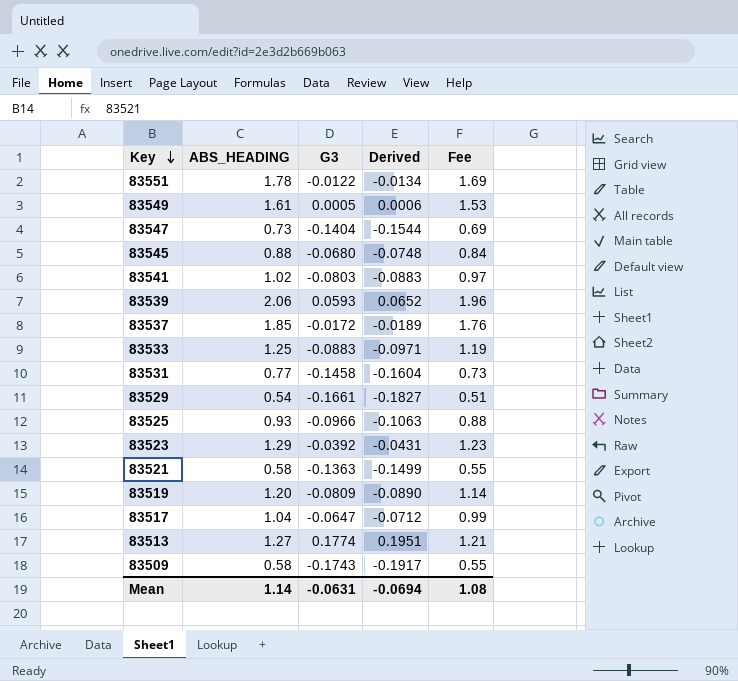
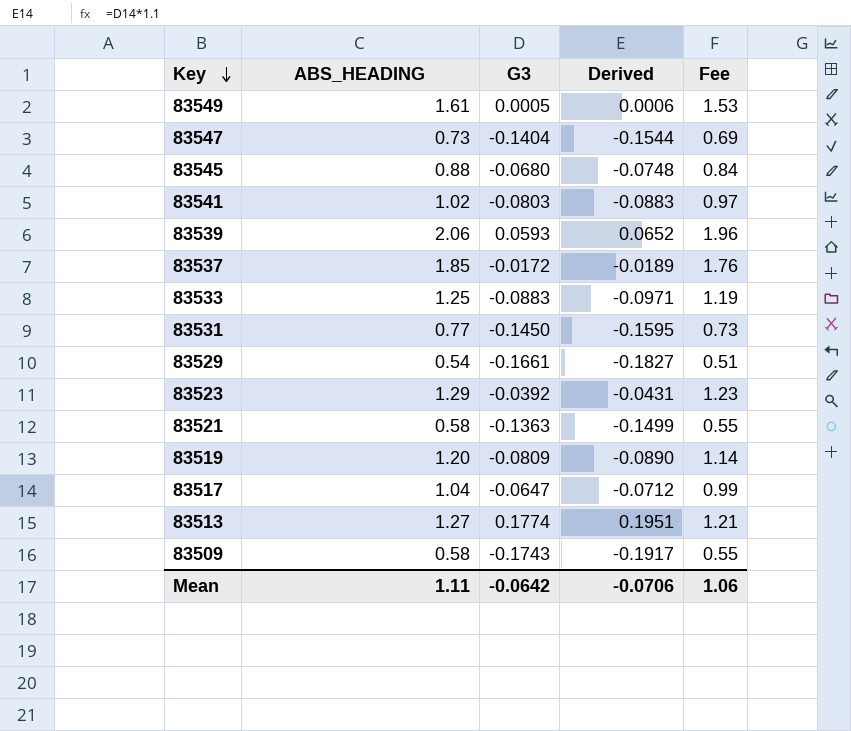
row 83551: 1.78 | -0.0122 | -0.0134 | 1.69 -> none
row 83525: 0.93 | -0.0966 | -0.1063 | 0.88 -> none
83531 | G3: -0.1458 -> -0.1450
83531 | Derived: -0.1604 -> -0.1595
Mean | ABS_HEADING: 1.14 -> 1.11
Mean | G3: -0.0631 -> -0.0642
Mean | Derived: -0.0694 -> -0.0706
Mean | Fee: 1.08 -> 1.06

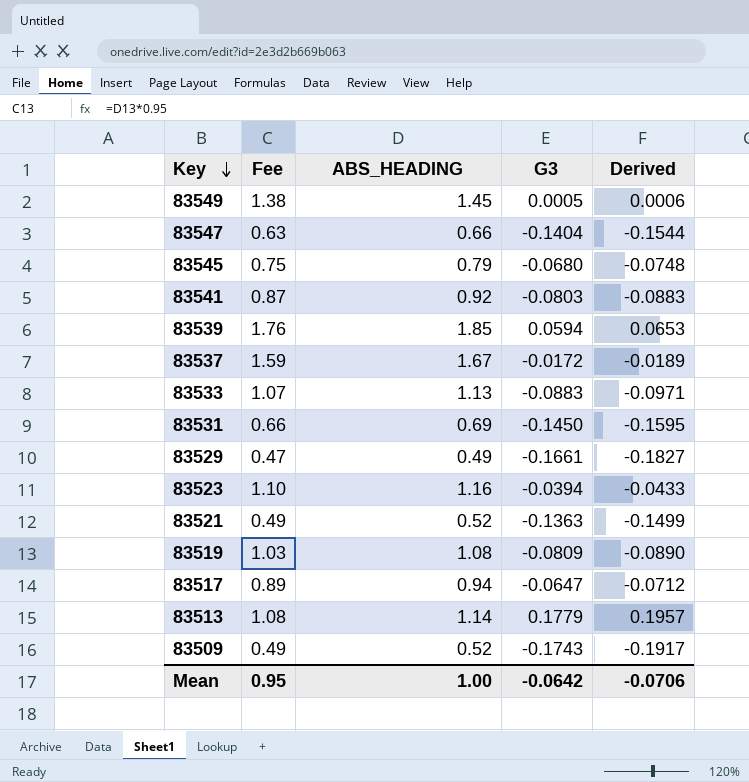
column Fee | position: 5 -> 2
83549 | Fee: 1.53 -> 1.38
83549 | ABS_HEADING: 1.61 -> 1.45
83547 | Fee: 0.69 -> 0.63
83547 | ABS_HEADING: 0.73 -> 0.66
83545 | Fee: 0.84 -> 0.75
83545 | ABS_HEADING: 0.88 -> 0.79
83541 | Fee: 0.97 -> 0.87
83541 | ABS_HEADING: 1.02 -> 0.92
83539 | Fee: 1.96 -> 1.76
83539 | ABS_HEADING: 2.06 -> 1.85
83539 | G3: 0.0593 -> 0.0594
83539 | Derived: 0.0652 -> 0.0653
83537 | Fee: 1.76 -> 1.59
83537 | ABS_HEADING: 1.85 -> 1.67
83533 | Fee: 1.19 -> 1.07
83533 | ABS_HEADING: 1.25 -> 1.13
83531 | Fee: 0.73 -> 0.66
83531 | ABS_HEADING: 0.77 -> 0.69
83529 | Fee: 0.51 -> 0.47
83529 | ABS_HEADING: 0.54 -> 0.49
83523 | Fee: 1.23 -> 1.10
83523 | ABS_HEADING: 1.29 -> 1.16
83523 | G3: -0.0392 -> -0.0394
83523 | Derived: -0.0431 -> -0.0433
83521 | Fee: 0.55 -> 0.49
83521 | ABS_HEADING: 0.58 -> 0.52
83519 | Fee: 1.14 -> 1.03
83519 | ABS_HEADING: 1.20 -> 1.08
83517 | Fee: 0.99 -> 0.89
83517 | ABS_HEADING: 1.04 -> 0.94
83513 | Fee: 1.21 -> 1.08
83513 | ABS_HEADING: 1.27 -> 1.14
83513 | G3: 0.1774 -> 0.1779
83513 | Derived: 0.1951 -> 0.1957
83509 | Fee: 0.55 -> 0.49
83509 | ABS_HEADING: 0.58 -> 0.52
Mean | Fee: 1.06 -> 0.95
Mean | ABS_HEADING: 1.11 -> 1.00

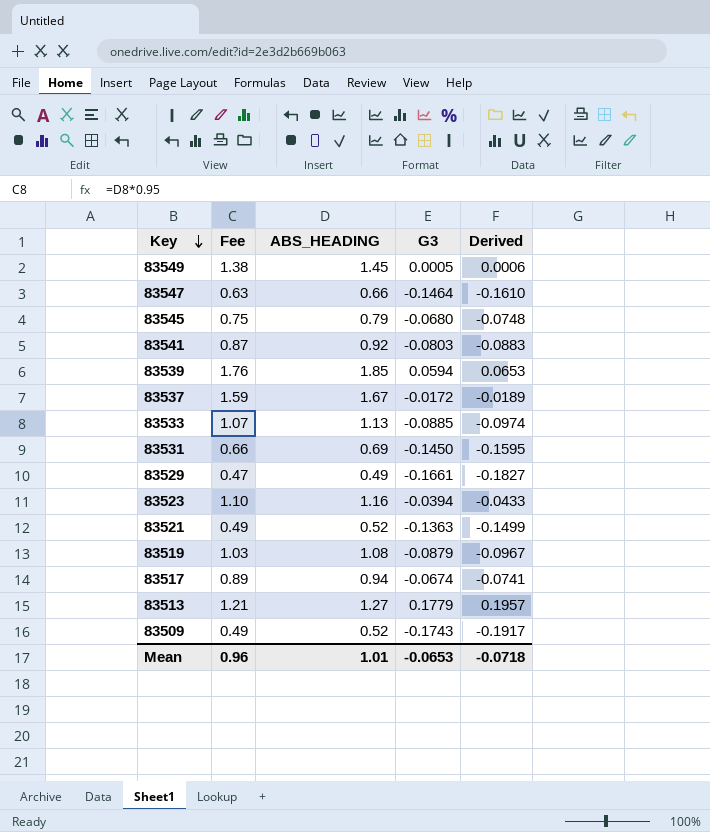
83547 | G3: -0.1404 -> -0.1464
83547 | Derived: -0.1544 -> -0.1610
83533 | G3: -0.0883 -> -0.0885
83533 | Derived: -0.0971 -> -0.0974
83519 | G3: -0.0809 -> -0.0879
83519 | Derived: -0.0890 -> -0.0967
83517 | G3: -0.0647 -> -0.0674
83517 | Derived: -0.0712 -> -0.0741
83513 | Fee: 1.08 -> 1.21
83513 | ABS_HEADING: 1.14 -> 1.27
Mean | Fee: 0.95 -> 0.96
Mean | ABS_HEADING: 1.00 -> 1.01
Mean | G3: -0.0642 -> -0.0653
Mean | Derived: -0.0706 -> -0.0718

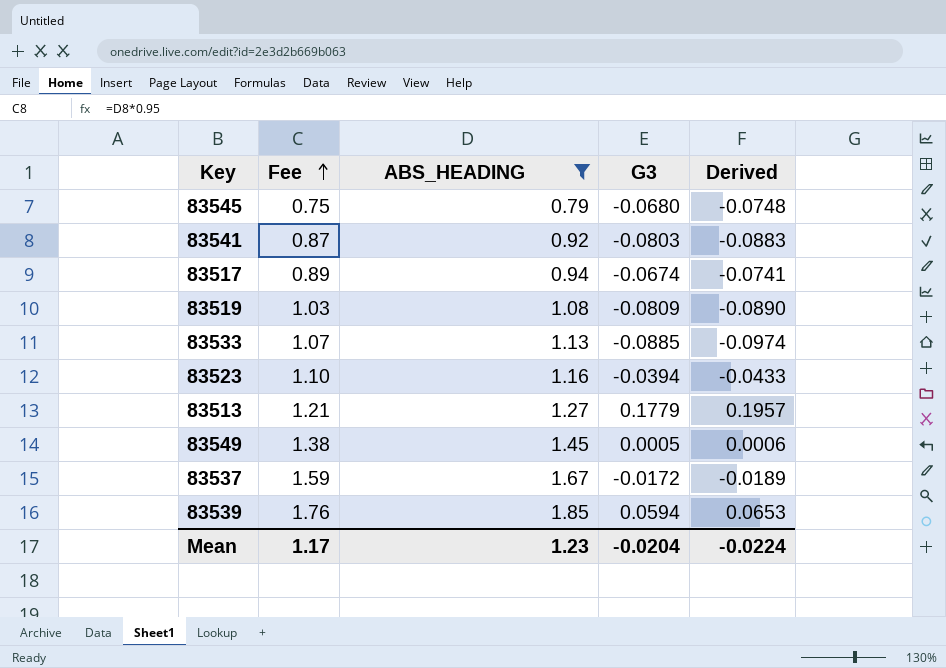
filter: none -> ABS_HEADING >= 0.79
row order: Key descending -> Fee ascending
83519 | G3: -0.0879 -> -0.0809
83519 | Derived: -0.0967 -> -0.0890
Mean | Fee: 0.96 -> 1.17
Mean | ABS_HEADING: 1.01 -> 1.23
Mean | G3: -0.0653 -> -0.0204
Mean | Derived: -0.0718 -> -0.0224

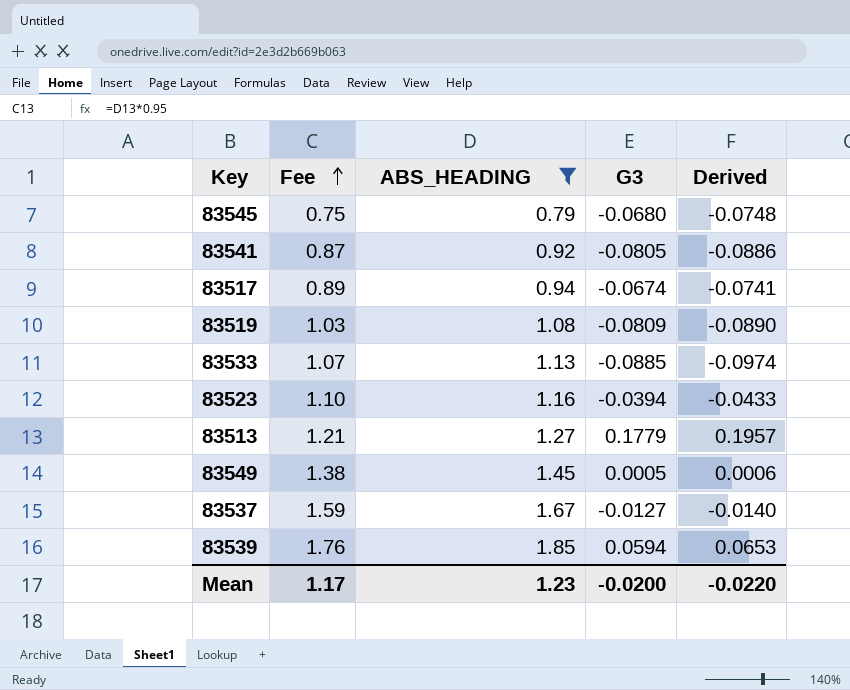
83541 | G3: -0.0803 -> -0.0805
83541 | Derived: -0.0883 -> -0.0886
83537 | G3: -0.0172 -> -0.0127
83537 | Derived: -0.0189 -> -0.0140
Mean | G3: -0.0204 -> -0.0200
Mean | Derived: -0.0224 -> -0.0220

